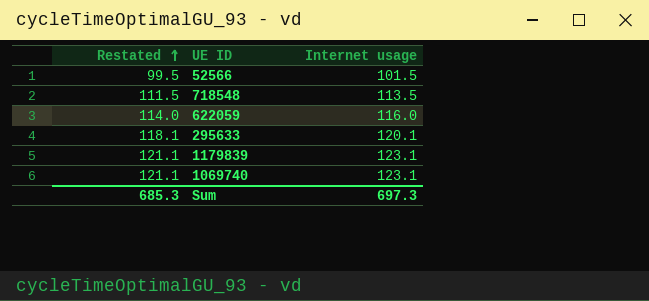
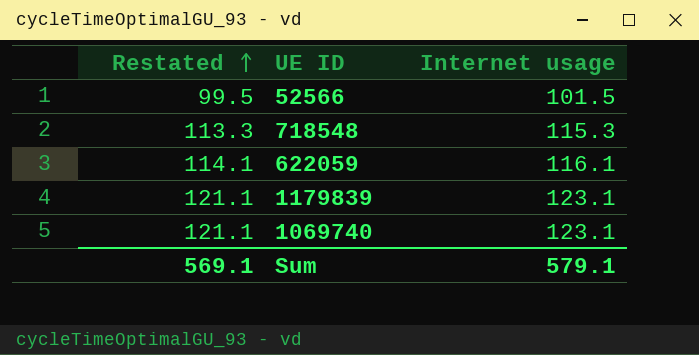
row 295633: 118.1 | 120.1 -> none
718548 | Restated: 111.5 -> 113.3
718548 | Internet usage: 113.5 -> 115.3
622059 | Restated: 114.0 -> 114.1
622059 | Internet usage: 116.0 -> 116.1
Sum | Restated: 685.3 -> 569.1
Sum | Internet usage: 697.3 -> 579.1

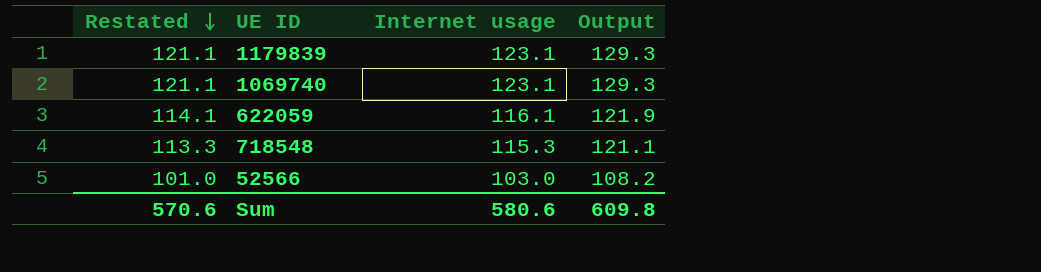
row order: Restated ascending -> Restated descending
column Output | formula: none -> [Internet usage] * 1.05
52566 | Restated: 99.5 -> 101.0
52566 | Internet usage: 101.5 -> 103.0
Sum | Restated: 569.1 -> 570.6
Sum | Internet usage: 579.1 -> 580.6

